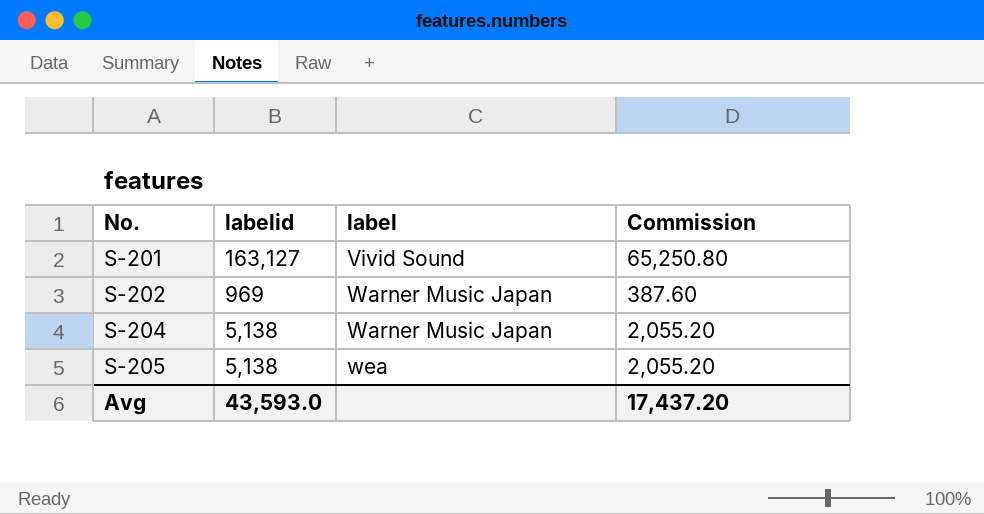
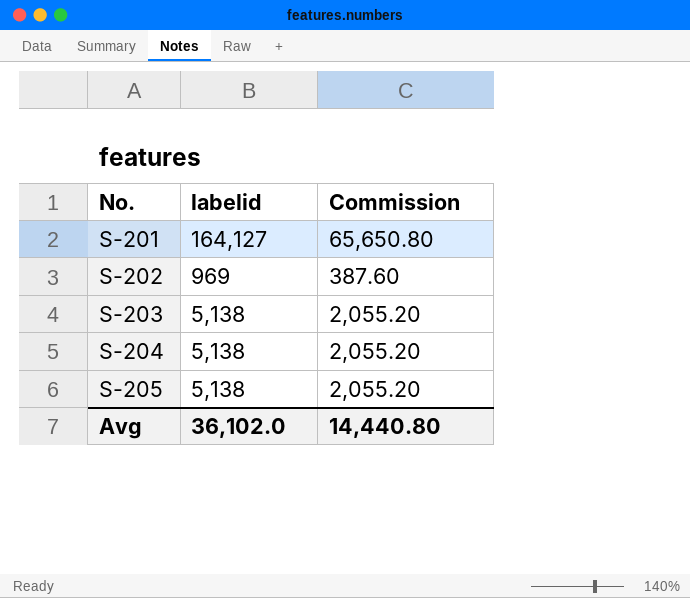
column label | position: 3 -> none
S-201 | labelid: 163,127 -> 164,127
S-201 | Commission: 65,250.80 -> 65,650.80
row S-203: none -> 5,138 | 2,055.20
Avg | labelid: 43,593.0 -> 36,102.0
Avg | Commission: 17,437.20 -> 14,440.80

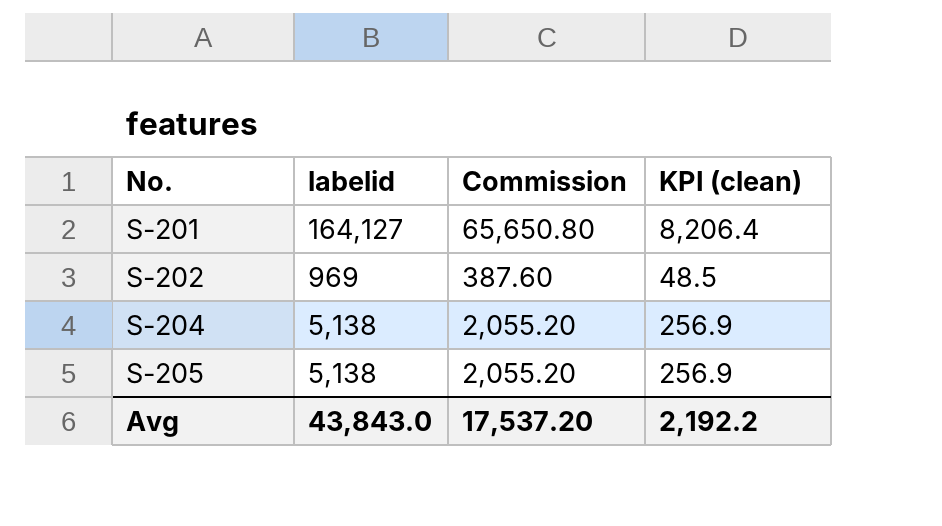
column KPI (clean) | formula: none -> [labelid] * 0.05
row S-203: 5,138 | 2,055.20 -> none
Avg | labelid: 36,102.0 -> 43,843.0
Avg | Commission: 14,440.80 -> 17,537.20

